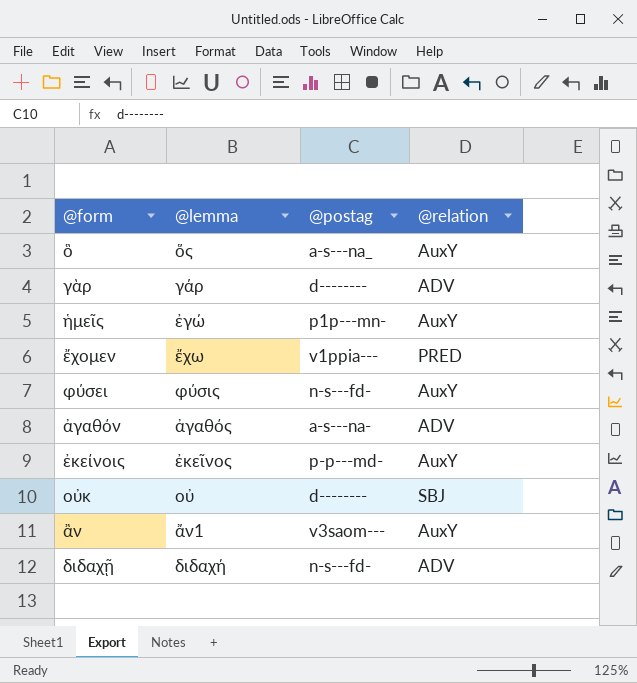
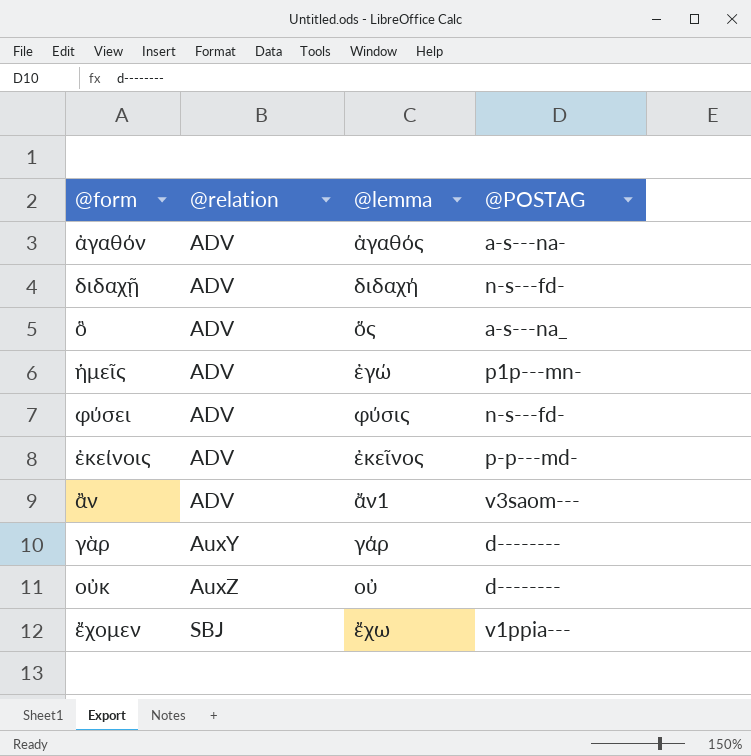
row order: none -> @relation ascending
column @relation | position: 4 -> 2
column name: @postag -> @POSTAG
ὃ | @relation: AuxY -> ADV
ἡμεῖς | @relation: AuxY -> ADV
φύσει | @relation: AuxY -> ADV
ἐκείνοις | @relation: AuxY -> ADV
ἂν | @relation: AuxY -> ADV
γὰρ | @relation: ADV -> AuxY
οὐκ | @relation: SBJ -> AuxZ
ἔχομεν | @relation: PRED -> SBJ

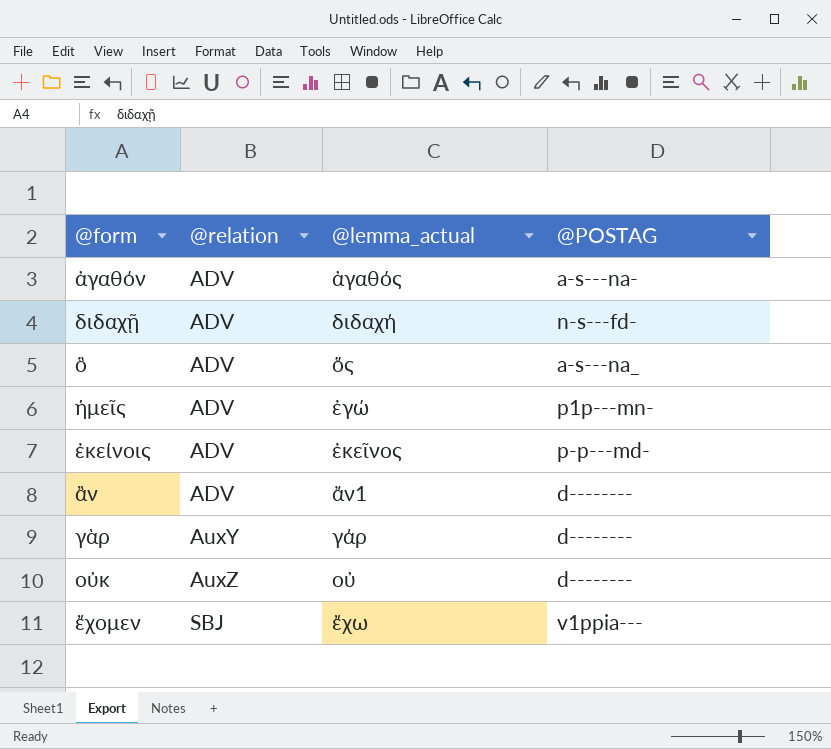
column name: @lemma -> @lemma_actual
row φύσει: ADV | φύσις | n-s---fd- -> none
ἂν | @POSTAG: v3saom--- -> d--------

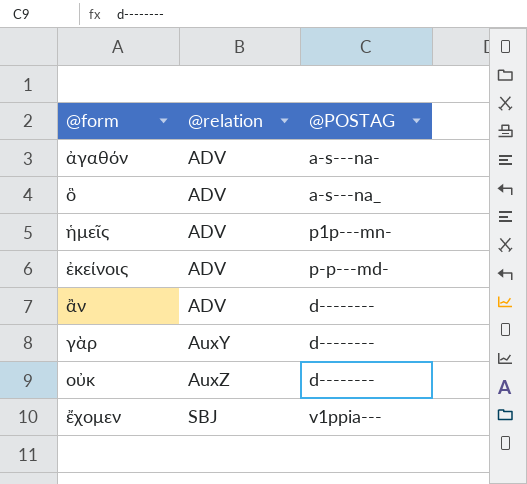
column @lemma_actual | position: 3 -> none
row διδαχῇ: ADV | διδαχή | n-s---fd- -> none

